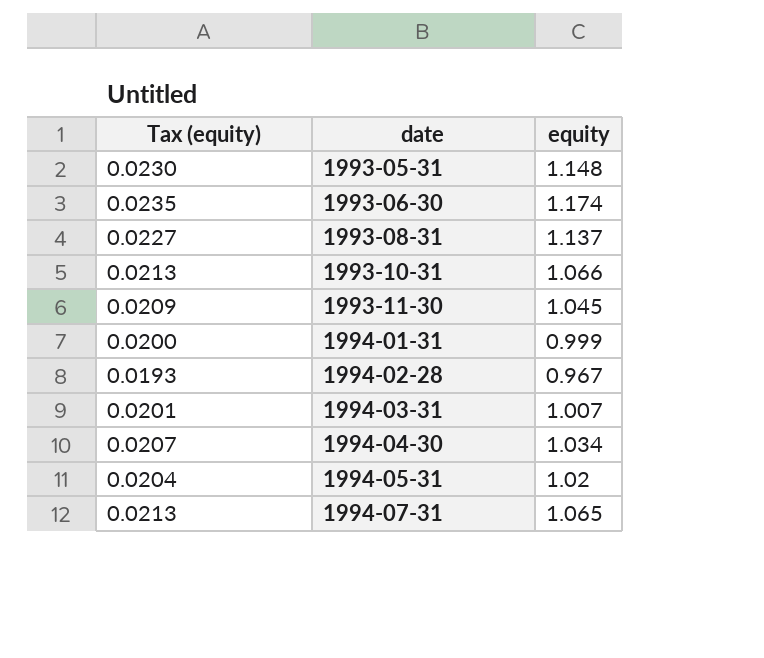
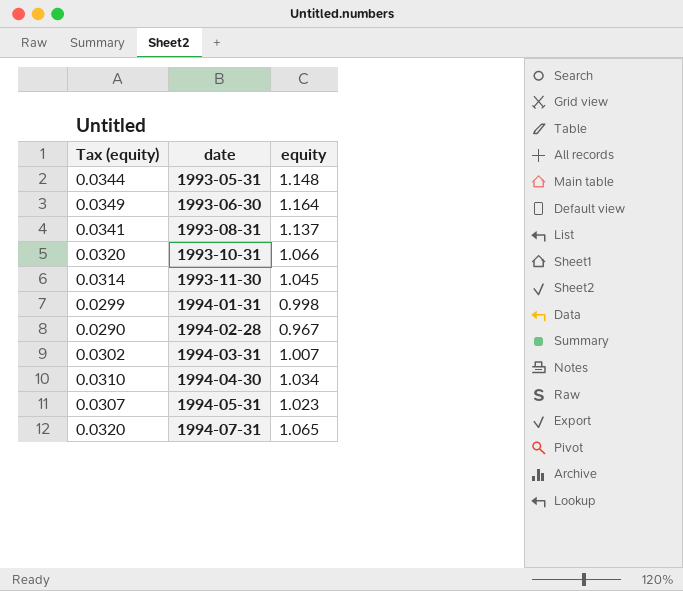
column Tax (equity) | formula: [equity] * 0.02 -> [equity] * 0.03
1993-06-30 | equity: 1.174 -> 1.164
1994-01-31 | equity: 0.999 -> 0.998
1994-05-31 | equity: 1.02 -> 1.023

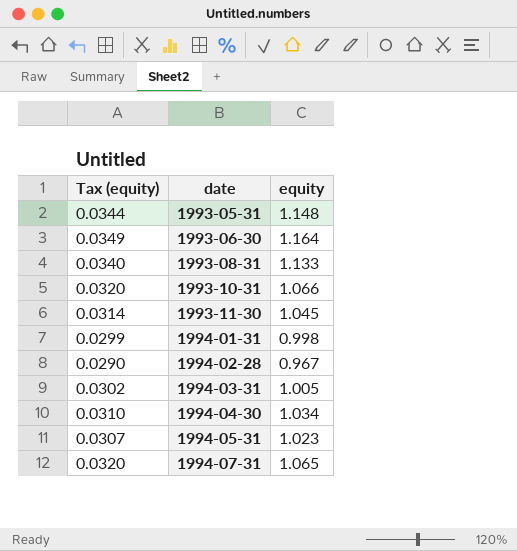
1993-08-31 | Tax (equity): 0.0341 -> 0.0340
1993-08-31 | equity: 1.137 -> 1.133
1994-03-31 | equity: 1.007 -> 1.005

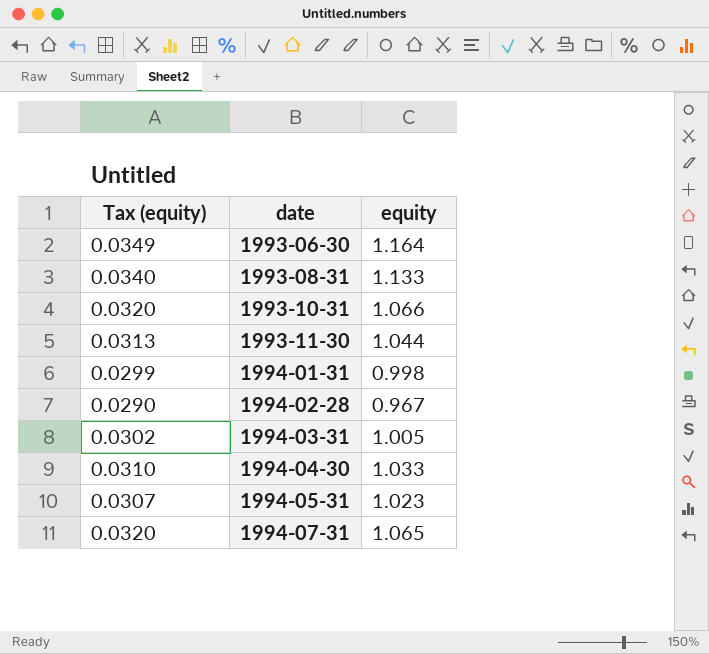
row 1993-05-31: 0.0344 | 1.148 -> none
1993-11-30 | Tax (equity): 0.0314 -> 0.0313
1993-11-30 | equity: 1.045 -> 1.044
1994-04-30 | equity: 1.034 -> 1.033

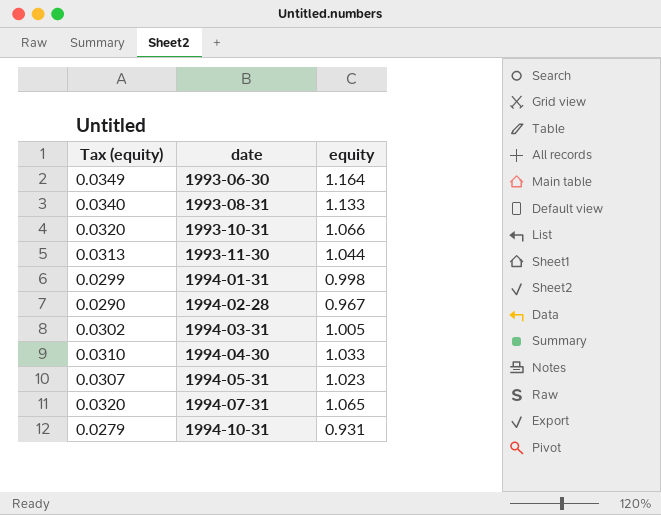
row 1994-10-31: none -> 0.0279 | 0.931

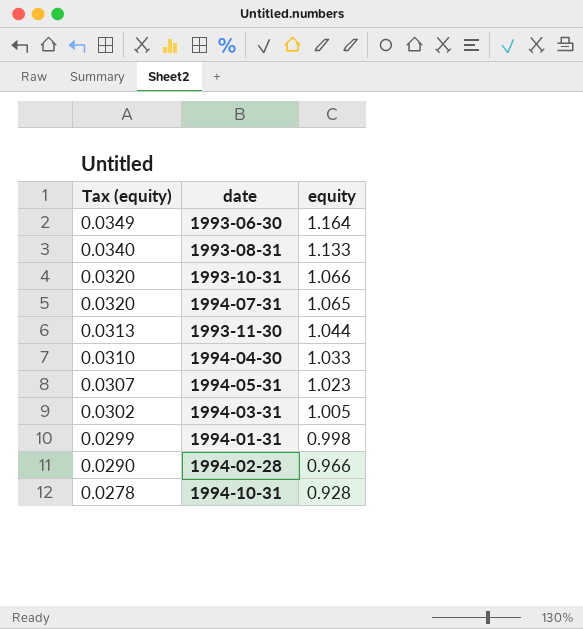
row order: date ascending -> Tax (equity) descending
1994-02-28 | equity: 0.967 -> 0.966
1994-10-31 | Tax (equity): 0.0279 -> 0.0278
1994-10-31 | equity: 0.931 -> 0.928

